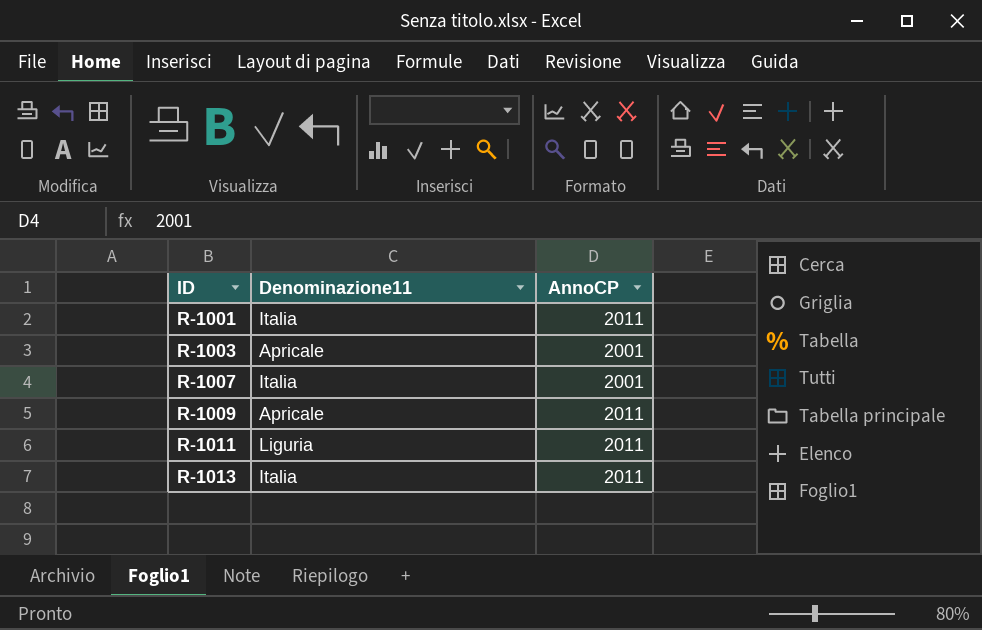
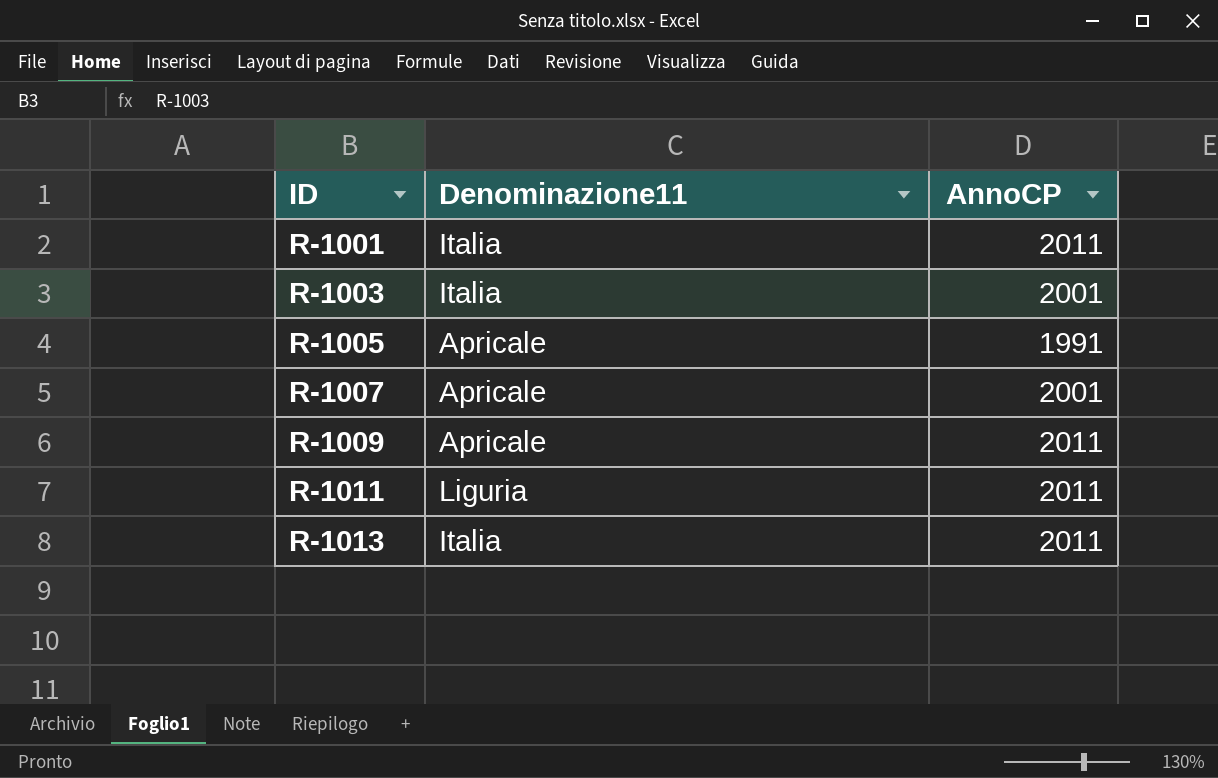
R-1003 | Denominazione11: Apricale -> Italia
row R-1005: none -> Apricale | 1991
R-1007 | Denominazione11: Italia -> Apricale

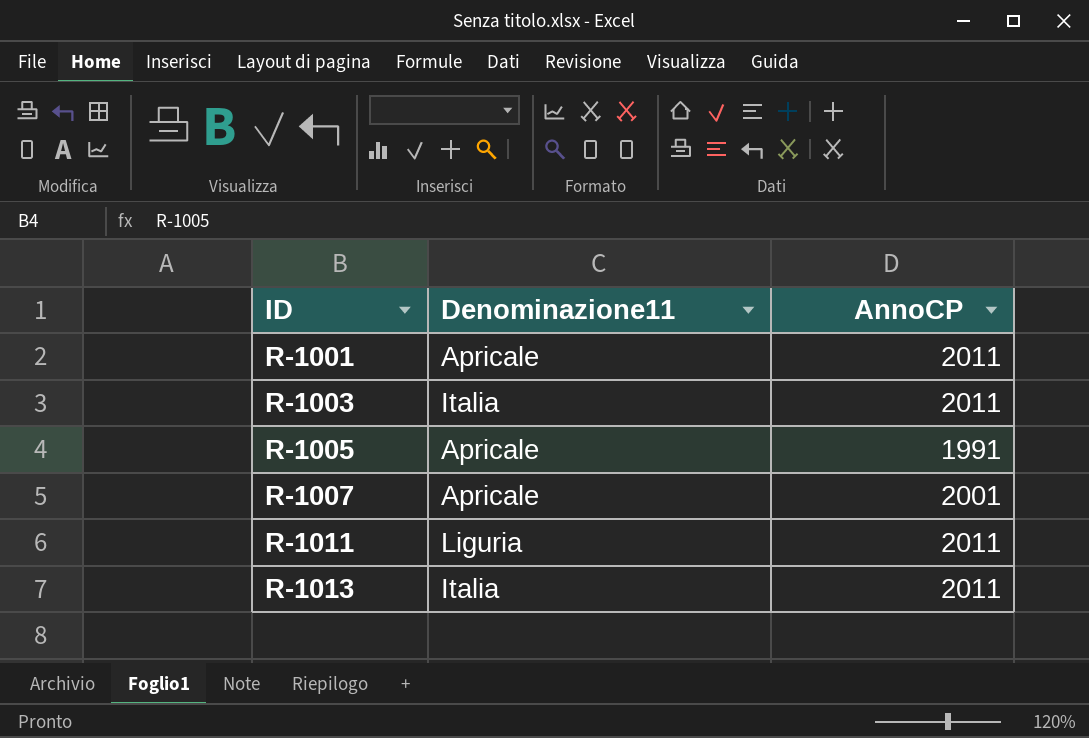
row R-1009: Apricale | 2011 -> none
R-1001 | Denominazione11: Italia -> Apricale
R-1003 | AnnoCP: 2001 -> 2011

